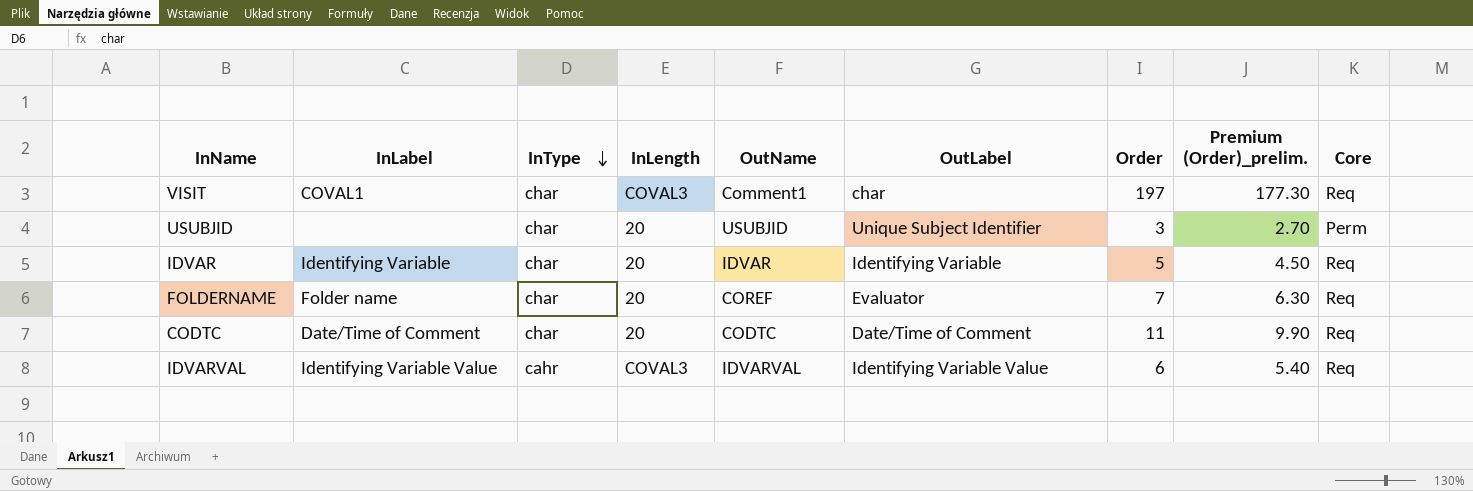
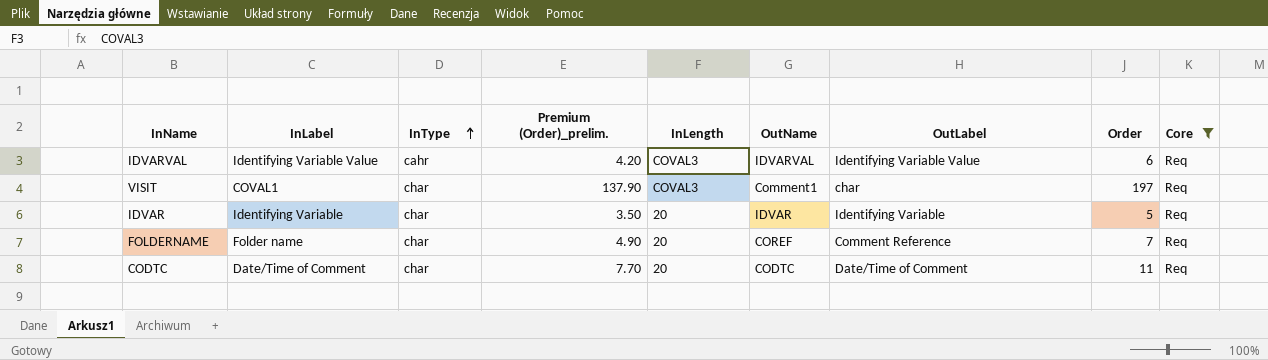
filter: none -> Core = Req
row order: InType descending -> InType ascending
column Premium (Order)_prelim. | formula: [Order] * 0.9 -> [Order] * 0.7
column Premium (Order)_prelim. | position: 8 -> 4
FOLDERNAME | OutLabel: Evaluator -> Comment Reference

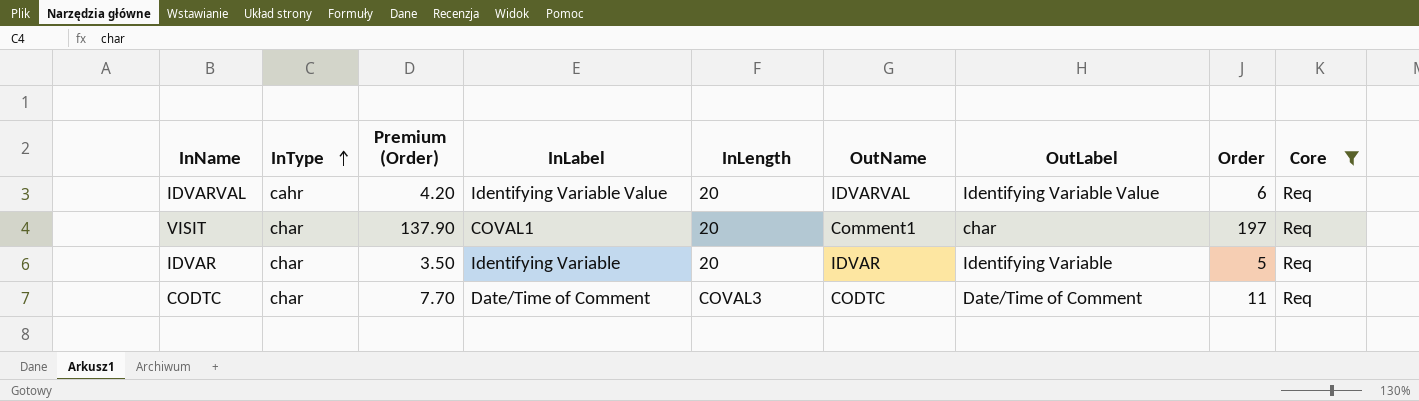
column name: Premium (Order)_prelim. -> Premium (Order)
column InLabel | position: 2 -> 4
row FOLDERNAME: Folder name | char | 4.90 | 20 | COREF | Comment Reference | 7 | Req -> none
IDVARVAL | InLength: COVAL3 -> 20
VISIT | InLength: COVAL3 -> 20
CODTC | InLength: 20 -> COVAL3

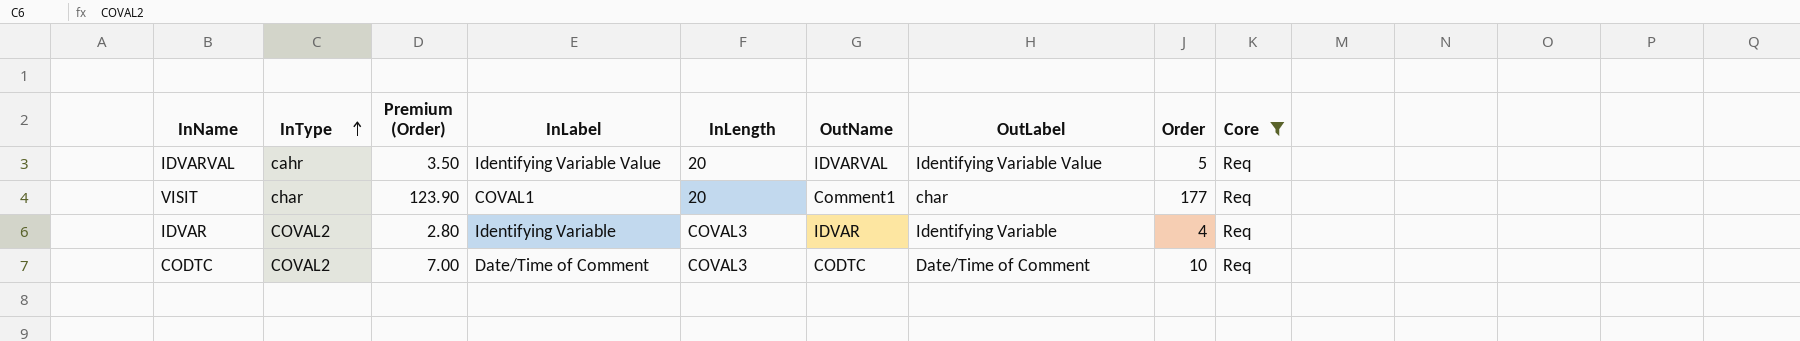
IDVARVAL | Premium (Order): 4.20 -> 3.50
IDVARVAL | Order: 6 -> 5
VISIT | Premium (Order): 137.90 -> 123.90
VISIT | Order: 197 -> 177
IDVAR | InType: char -> COVAL2
IDVAR | Premium (Order): 3.50 -> 2.80
IDVAR | InLength: 20 -> COVAL3
IDVAR | Order: 5 -> 4
CODTC | InType: char -> COVAL2
CODTC | Premium (Order): 7.70 -> 7.00
CODTC | Order: 11 -> 10

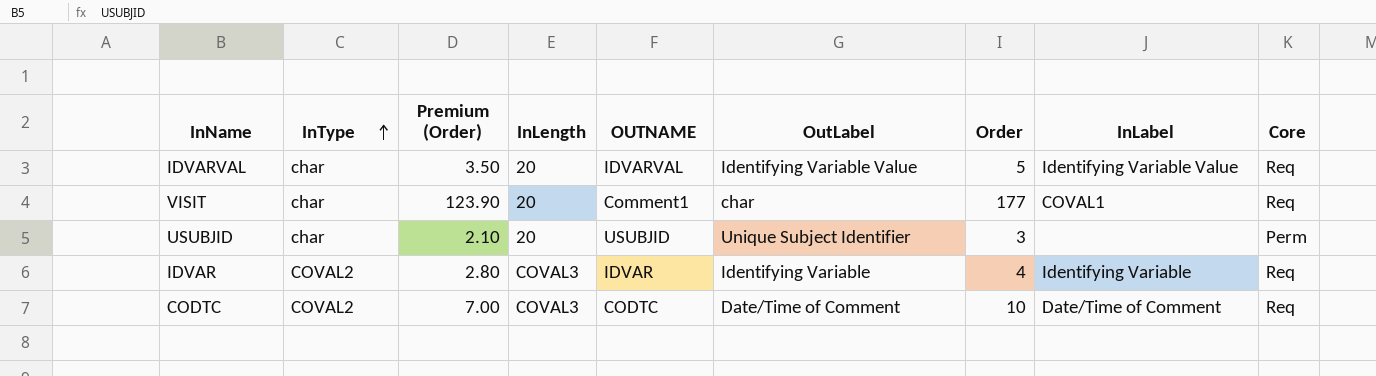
filter: Core = Req -> none
column name: OutName -> OUTNAME
column InLabel | position: 4 -> 8
IDVARVAL | InType: cahr -> char

